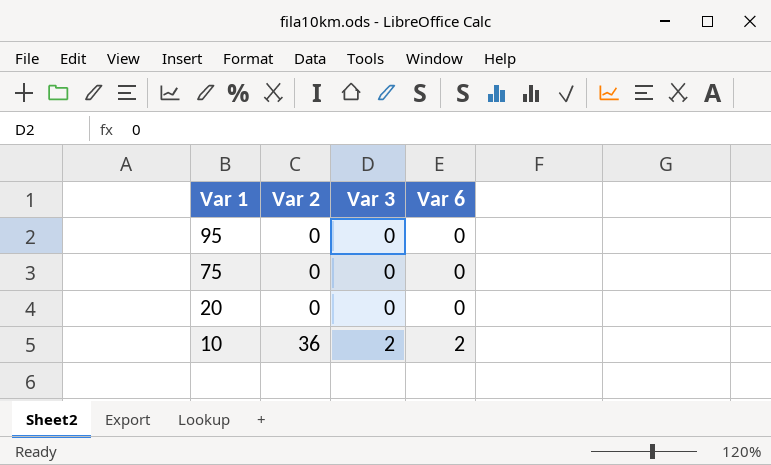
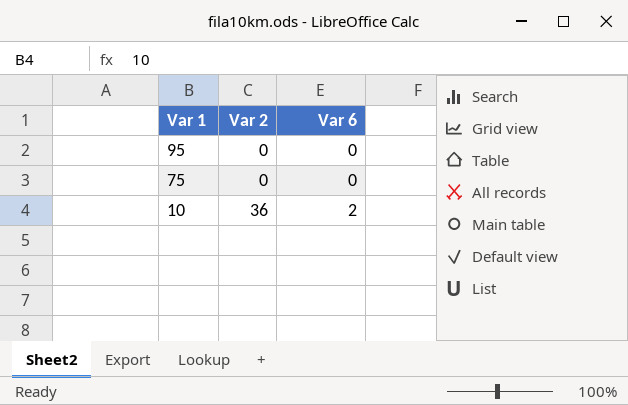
column Var 3 | position: 3 -> none
row 20: 0 | 0 | 0 -> none

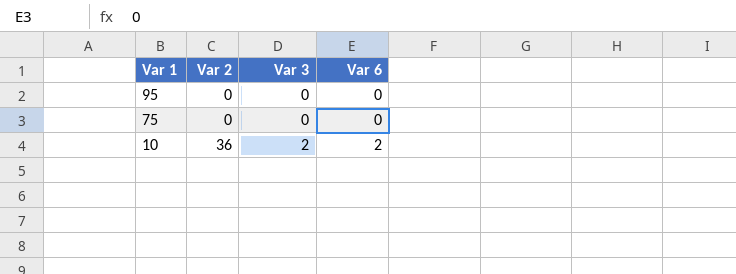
column Var 3 | position: none -> 3

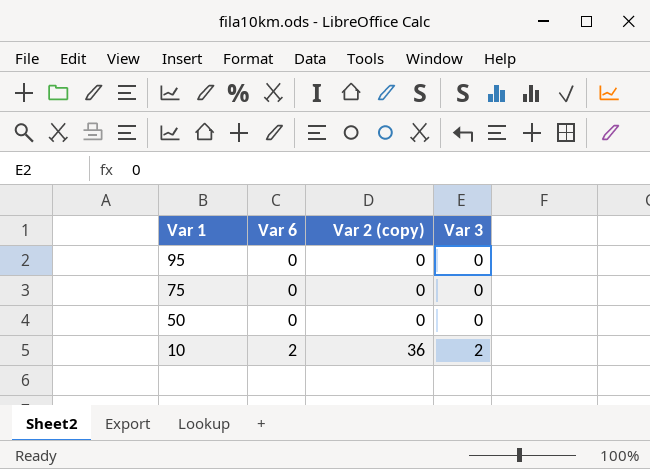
column Var 6 | position: 4 -> 2
column name: Var 2 -> Var 2 (copy)
row 50: none -> 0 | 0 | 0

